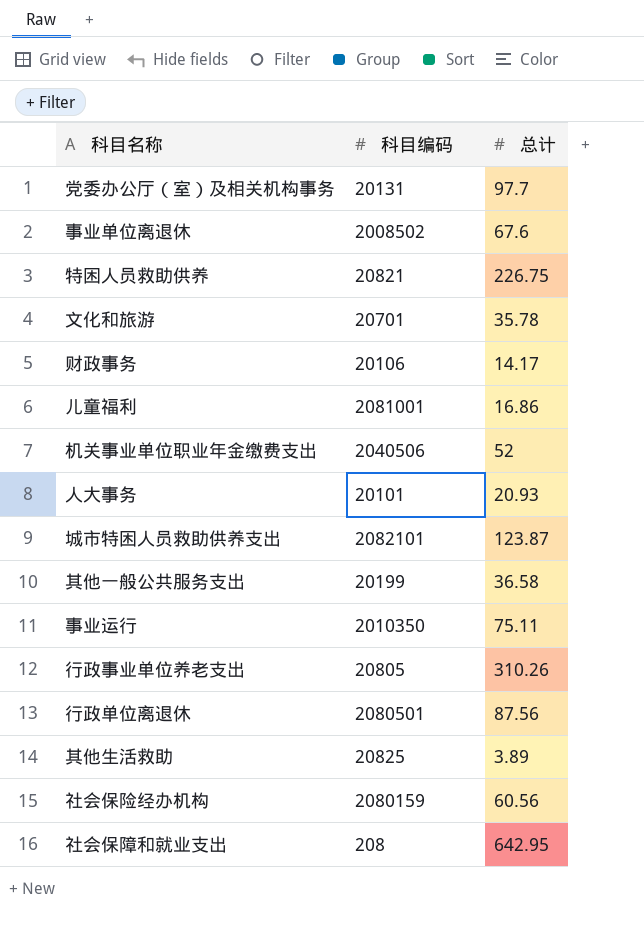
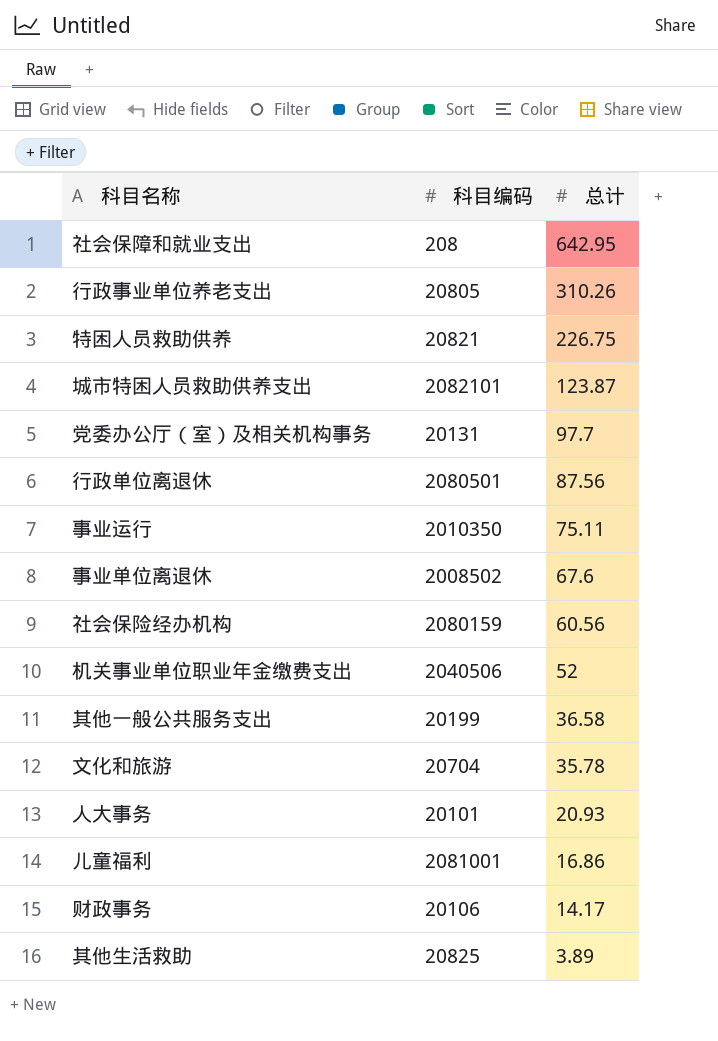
row order: none -> 总计 descending
文化和旅游 | 科目编码: 20701 -> 20704

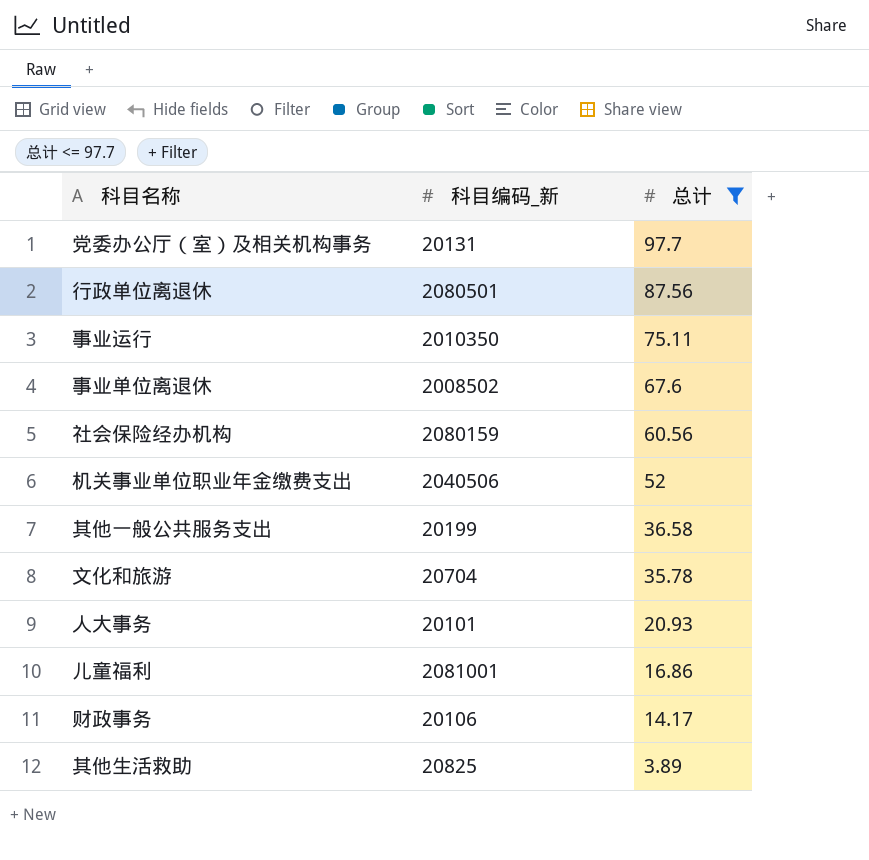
filter: none -> 总计 <= 97.7
column name: 科目编码 -> 科目编码_新

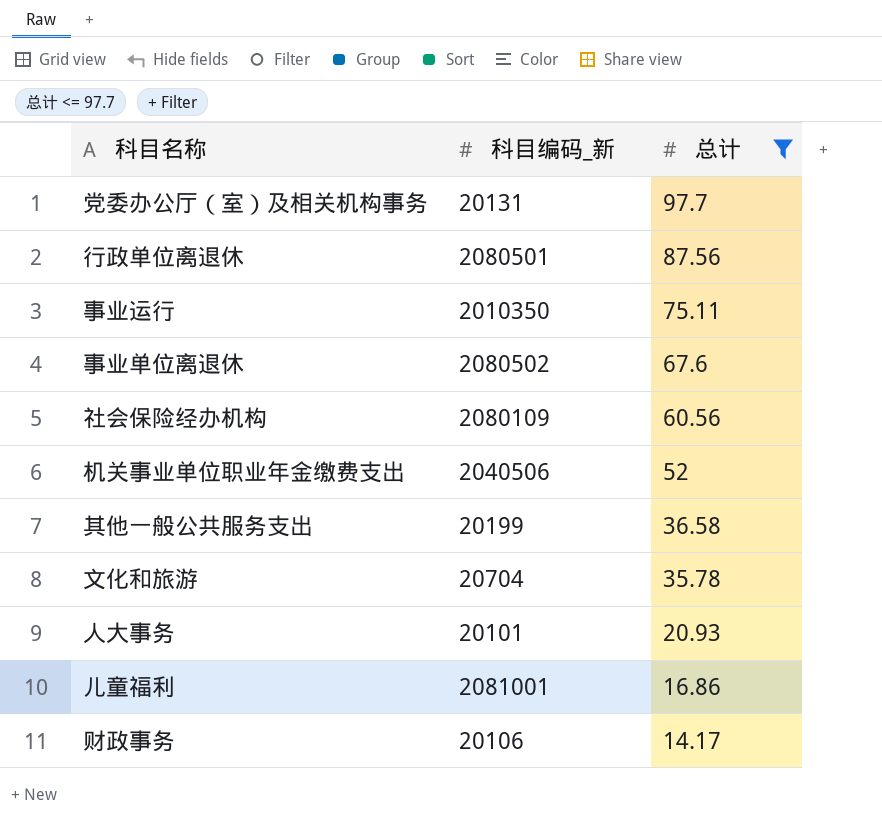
row 其他生活救助: 20825 | 3.89 -> none
事业单位离退休 | 科目编码_新: 2008502 -> 2080502
社会保险经办机构 | 科目编码_新: 2080159 -> 2080109

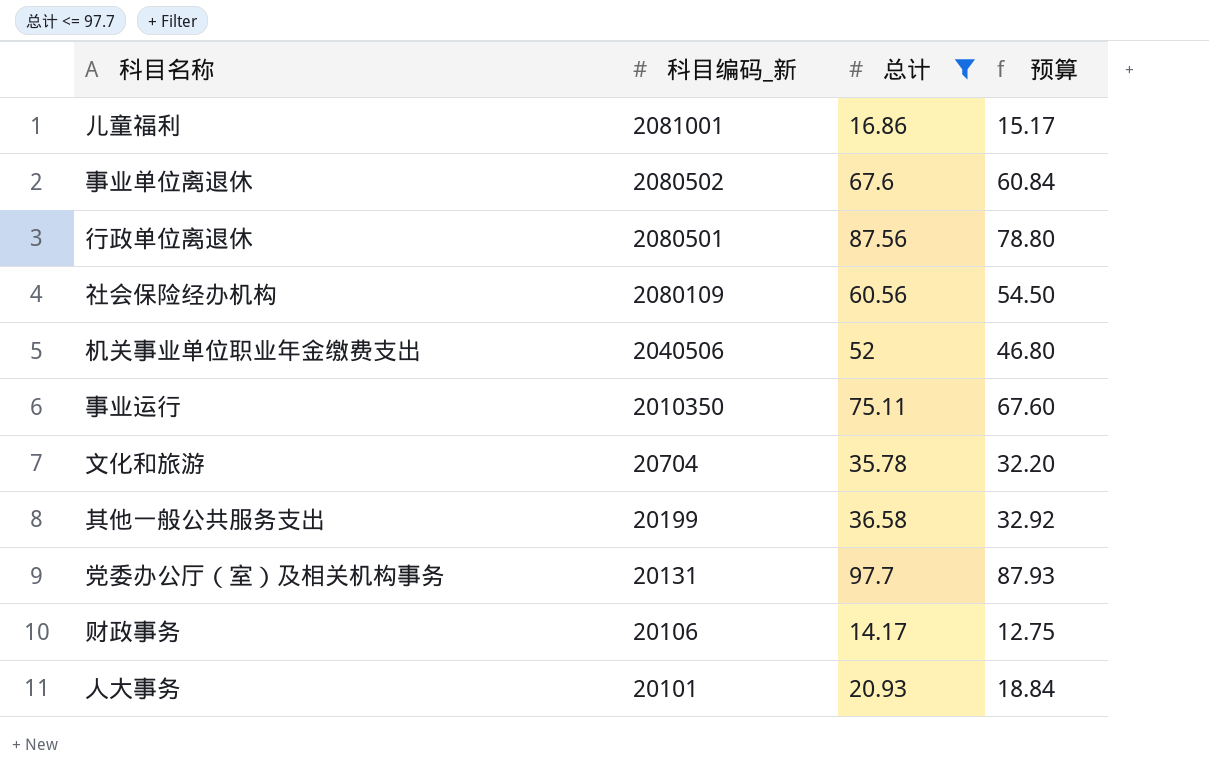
row order: 总计 descending -> 科目编码_新 descending
column 预算 | formula: none -> [总计] * 0.9

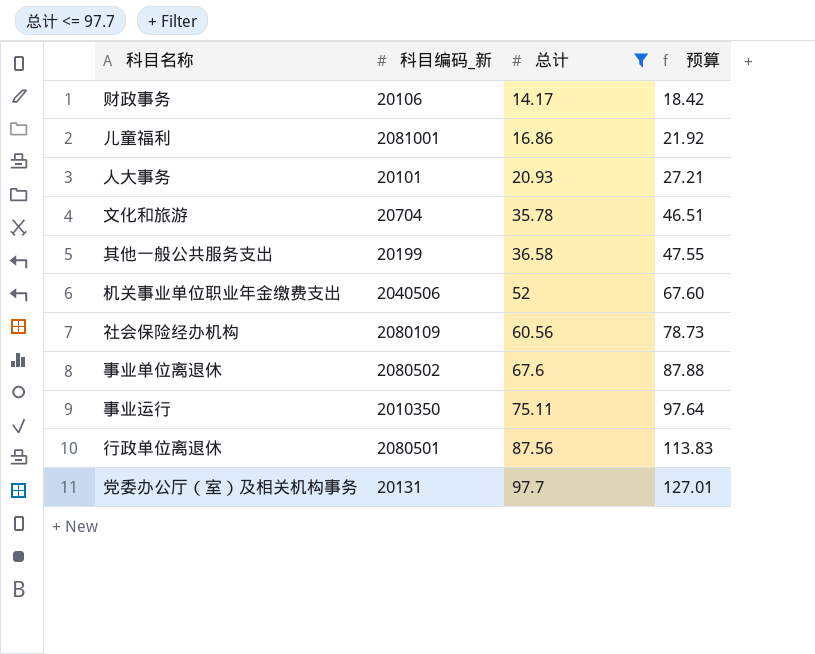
row order: 科目编码_新 descending -> 总计 ascending
column 预算 | formula: [总计] * 0.9 -> [总计] * 1.3

